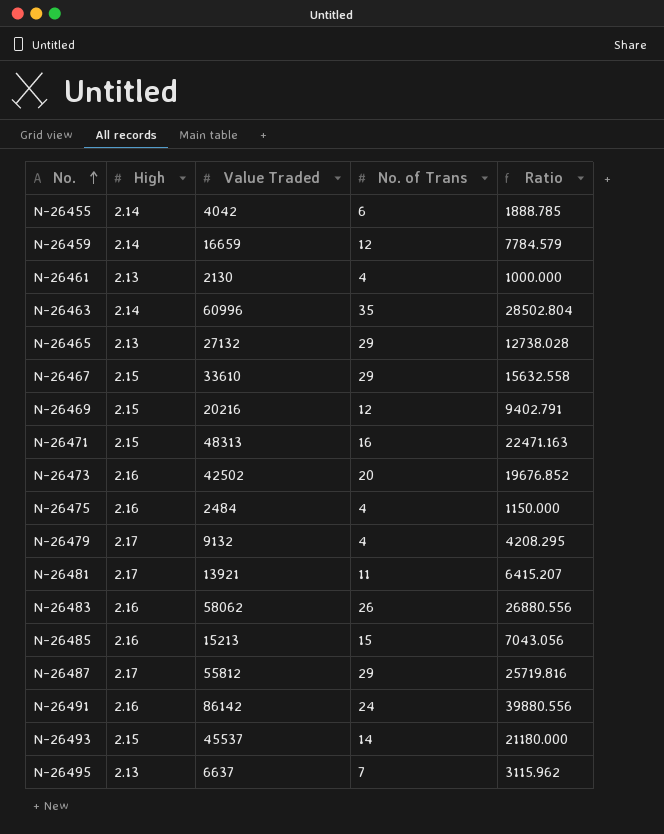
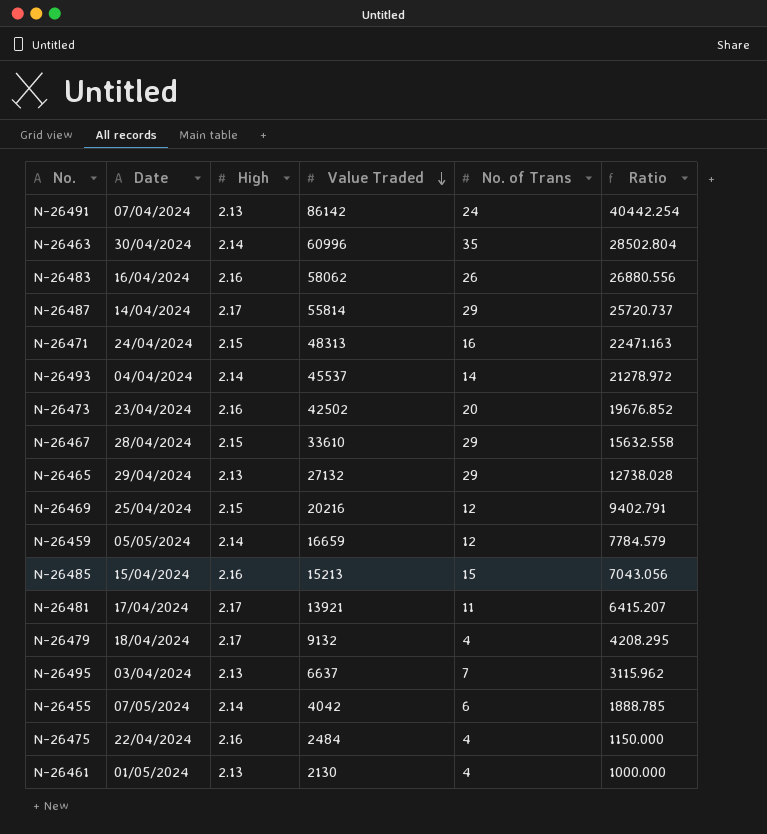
row order: No. ascending -> Value Traded descending
column Date | position: none -> 2
N-26491 | High: 2.16 -> 2.13
N-26491 | Ratio: 39880.556 -> 40442.254
N-26487 | Value Traded: 55812 -> 55814
N-26487 | Ratio: 25719.816 -> 25720.737
N-26493 | High: 2.15 -> 2.14
N-26493 | Ratio: 21180.000 -> 21278.972

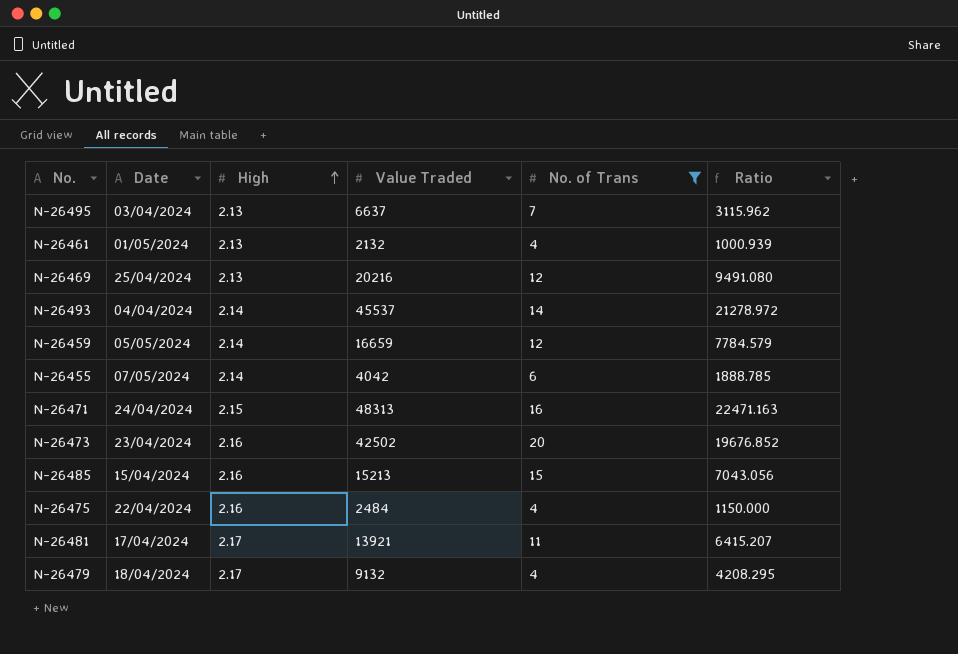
filter: none -> No. of Trans <= 20
row order: Value Traded descending -> High ascending
N-26461 | Value Traded: 2130 -> 2132
N-26461 | Ratio: 1000.000 -> 1000.939
N-26469 | High: 2.15 -> 2.13
N-26469 | Ratio: 9402.791 -> 9491.080

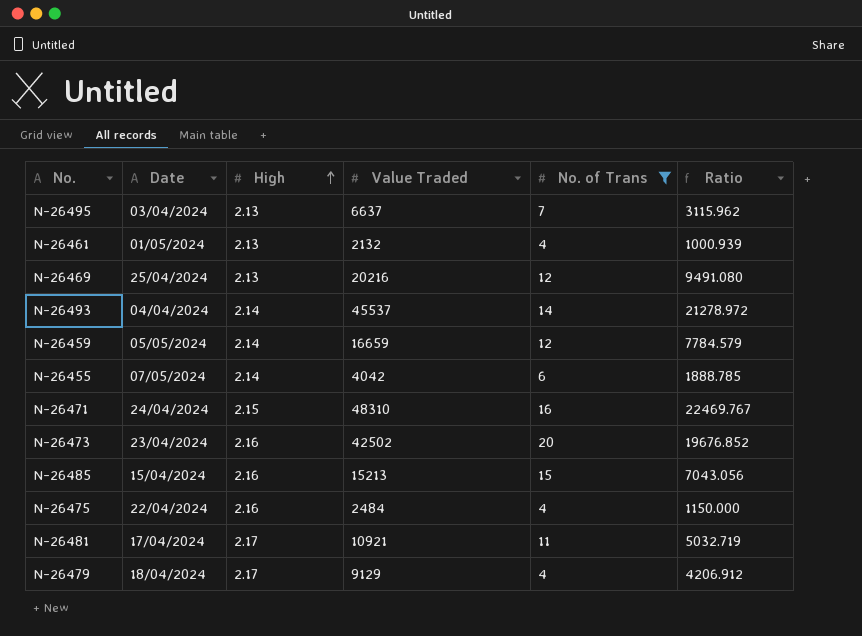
N-26471 | Value Traded: 48313 -> 48310
N-26471 | Ratio: 22471.163 -> 22469.767
N-26481 | Value Traded: 13921 -> 10921
N-26481 | Ratio: 6415.207 -> 5032.719
N-26479 | Value Traded: 9132 -> 9129
N-26479 | Ratio: 4208.295 -> 4206.912

